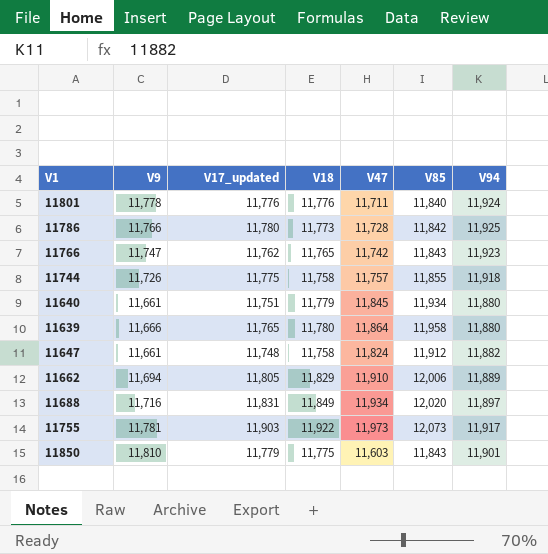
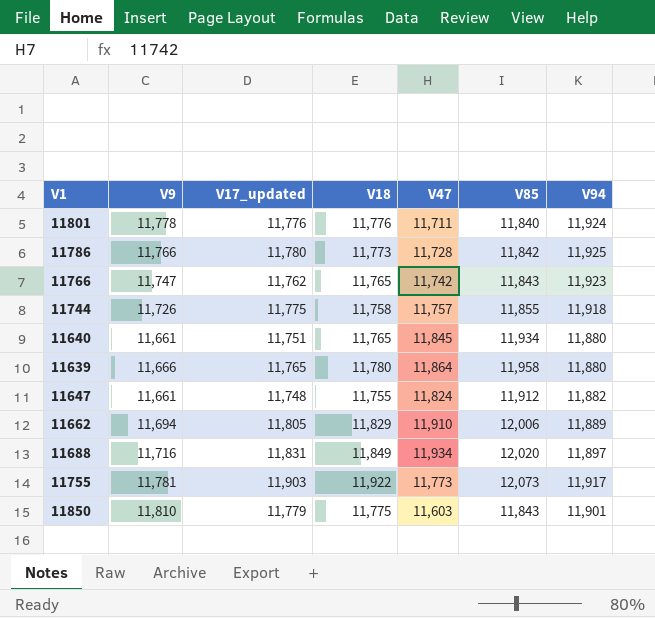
11640 | V18: 11,779 -> 11,765
11647 | V18: 11,758 -> 11,755
11755 | V47: 11,973 -> 11,773

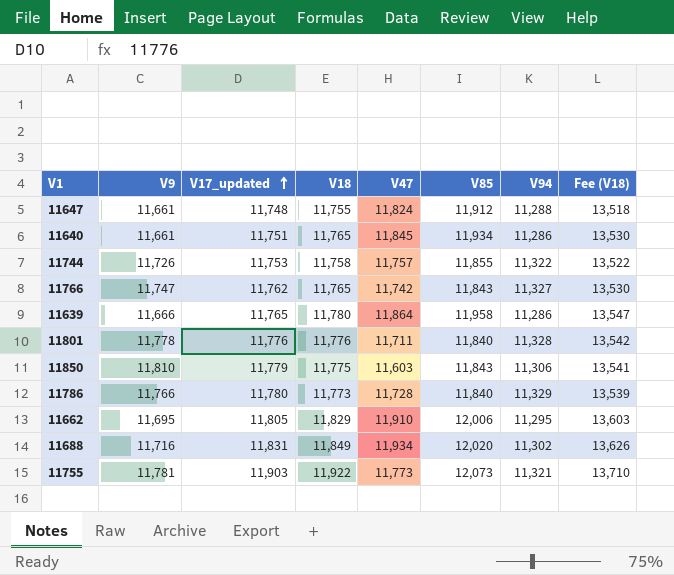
row order: none -> V17_updated ascending
column Fee (V18) | formula: none -> [V18] * 1.15
11647 | V94: 11,882 -> 11,288
11640 | V94: 11,880 -> 11,286
11744 | V17_updated: 11,775 -> 11,753
11744 | V94: 11,918 -> 11,322
11766 | V94: 11,923 -> 11,327
11639 | V94: 11,880 -> 11,286
11801 | V94: 11,924 -> 11,328
11850 | V94: 11,901 -> 11,306
11786 | V85: 11,842 -> 11,840
11786 | V94: 11,925 -> 11,329
11662 | V9: 11,694 -> 11,695
11662 | V94: 11,889 -> 11,295
11688 | V94: 11,897 -> 11,302
11755 | V94: 11,917 -> 11,321

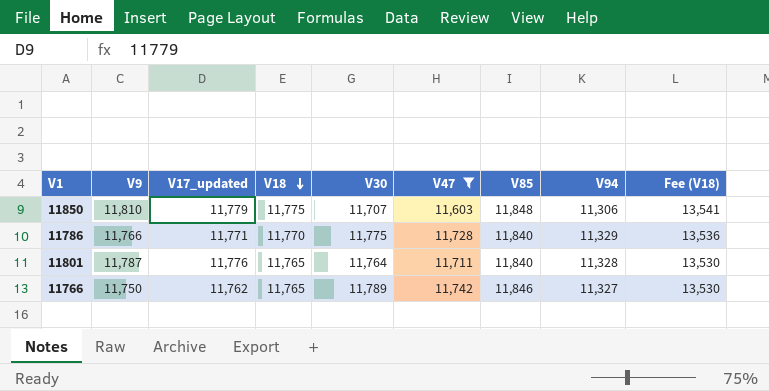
filter: none -> V47 <= 11,742
row order: V17_updated ascending -> V18 descending
column V30 | position: none -> 5
11850 | V85: 11,843 -> 11,848
11786 | V17_updated: 11,780 -> 11,771
11786 | V18: 11,773 -> 11,770
11786 | Fee (V18): 13,539 -> 13,536
11801 | V9: 11,778 -> 11,787
11801 | V18: 11,776 -> 11,765
11801 | Fee (V18): 13,542 -> 13,530
11766 | V9: 11,747 -> 11,750
11766 | V85: 11,843 -> 11,846

